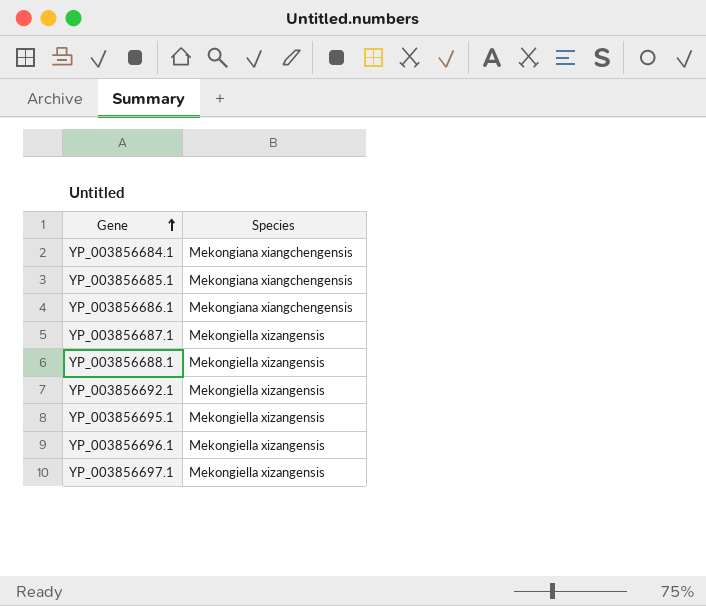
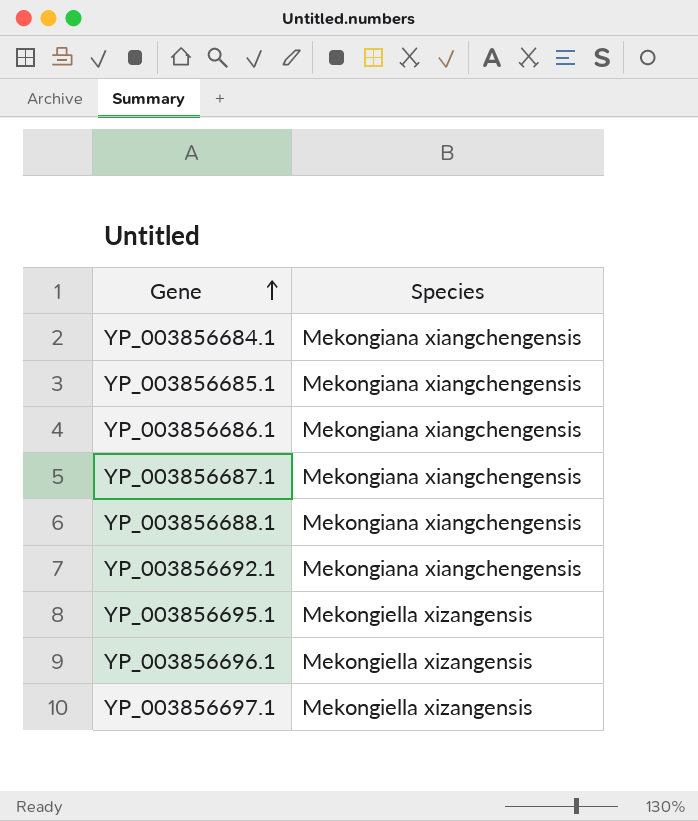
YP_003856687.1 | Species: Mekongiella xizangensis -> Mekongiana xiangchengensis
YP_003856688.1 | Species: Mekongiella xizangensis -> Mekongiana xiangchengensis
YP_003856692.1 | Species: Mekongiella xizangensis -> Mekongiana xiangchengensis

